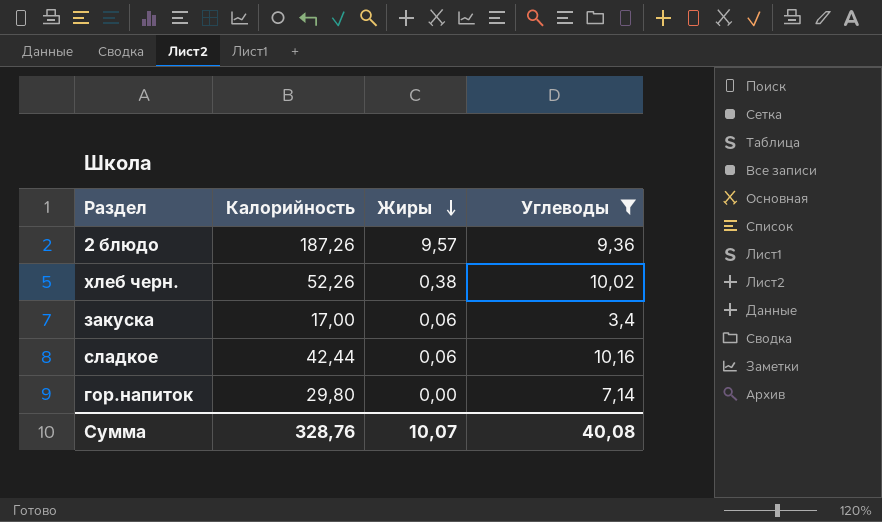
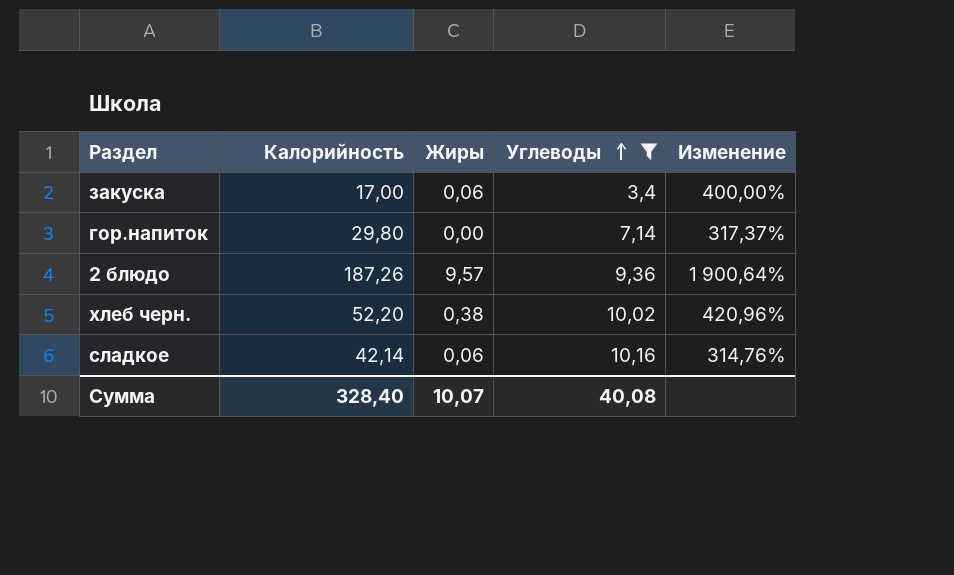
row order: Жиры descending -> Углеводы ascending
column Изменение | formula: none -> ([Калорийность] - [Углеводы]) / [Углеводы]
хлеб черн. | Калорийность: 52,26 -> 52,20
сладкое | Калорийность: 42,44 -> 42,14
Сумма | Калорийность: 328,76 -> 328,40

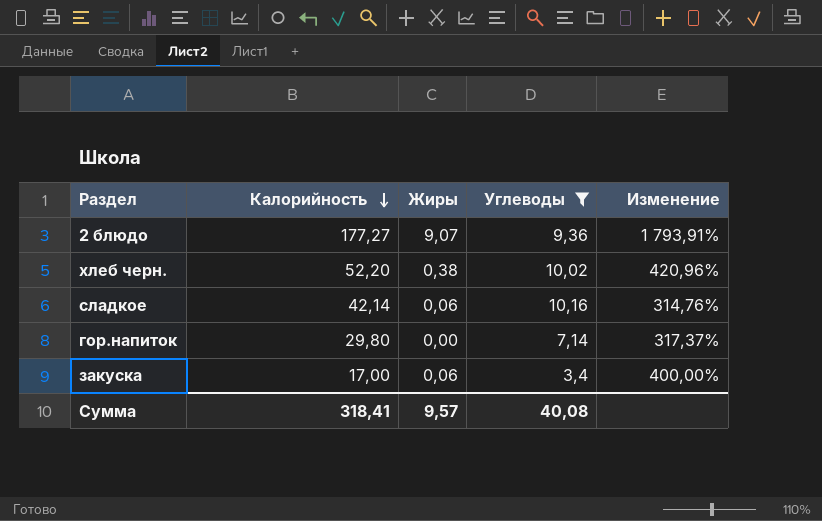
row order: Углеводы ascending -> Калорийность descending
2 блюдо | Калорийность: 187,26 -> 177,27
2 блюдо | Жиры: 9,57 -> 9,07
2 блюдо | Изменение: 1 900,64% -> 1 793,91%
Сумма | Калорийность: 328,40 -> 318,41
Сумма | Жиры: 10,07 -> 9,57

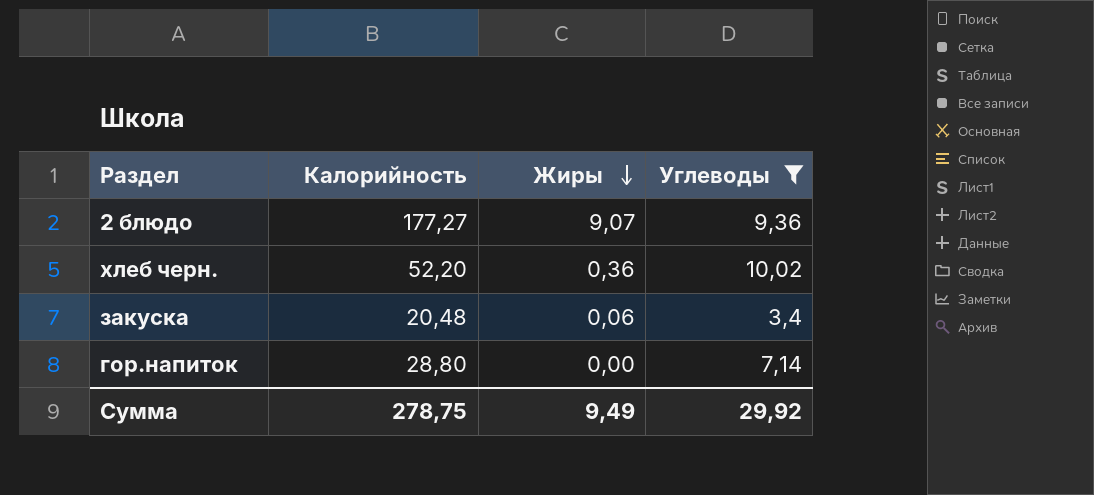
row order: Калорийность descending -> Жиры descending
column Изменение | formula: ([Калорийность] - [Углеводы]) / [Углеводы] -> none
row сладкое: 42,14 | 0,06 | 10,16 | 314,76% -> none
хлеб черн. | Жиры: 0,38 -> 0,36
закуска | Калорийность: 17,00 -> 20,48
гор.напиток | Калорийность: 29,80 -> 28,80
Сумма | Калорийность: 318,41 -> 278,75
Сумма | Жиры: 9,57 -> 9,49
Сумма | Углеводы: 40,08 -> 29,92

